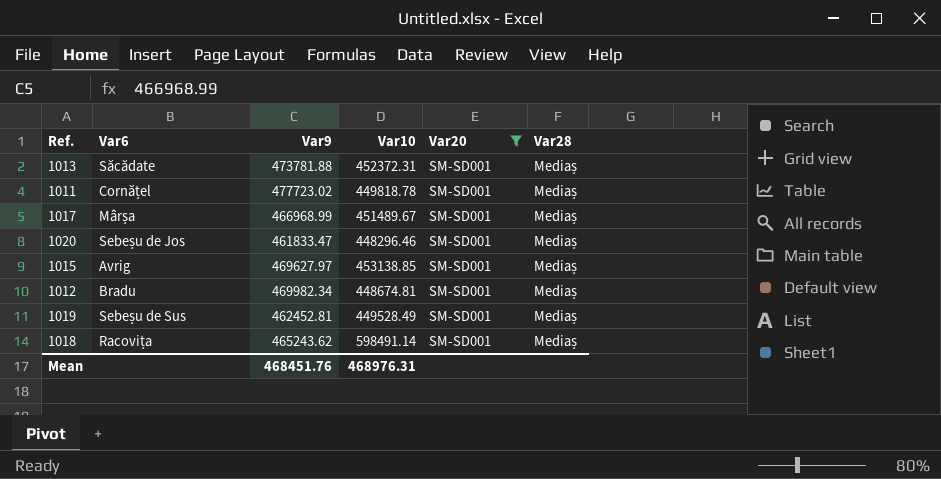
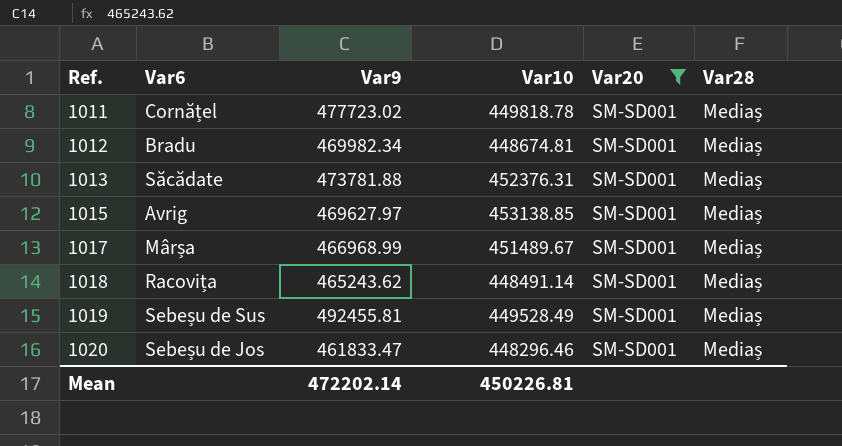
row order: none -> Ref. ascending
1013 | Var10: 452372.31 -> 452376.31
1018 | Var10: 598491.14 -> 448491.14
1019 | Var9: 462452.81 -> 492455.81
Mean | Var9: 468451.76 -> 472202.14
Mean | Var10: 468976.31 -> 450226.81

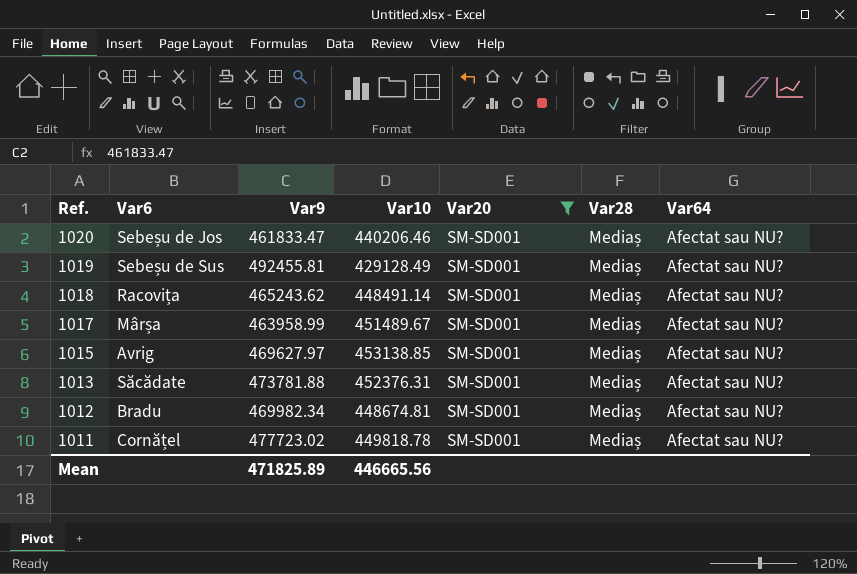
row order: Ref. ascending -> Ref. descending
column Var64 | position: none -> 7
1020 | Var10: 448296.46 -> 440206.46
1019 | Var10: 449528.49 -> 429128.49
1017 | Var9: 466968.99 -> 463958.99
Mean | Var9: 472202.14 -> 471825.89
Mean | Var10: 450226.81 -> 446665.56

